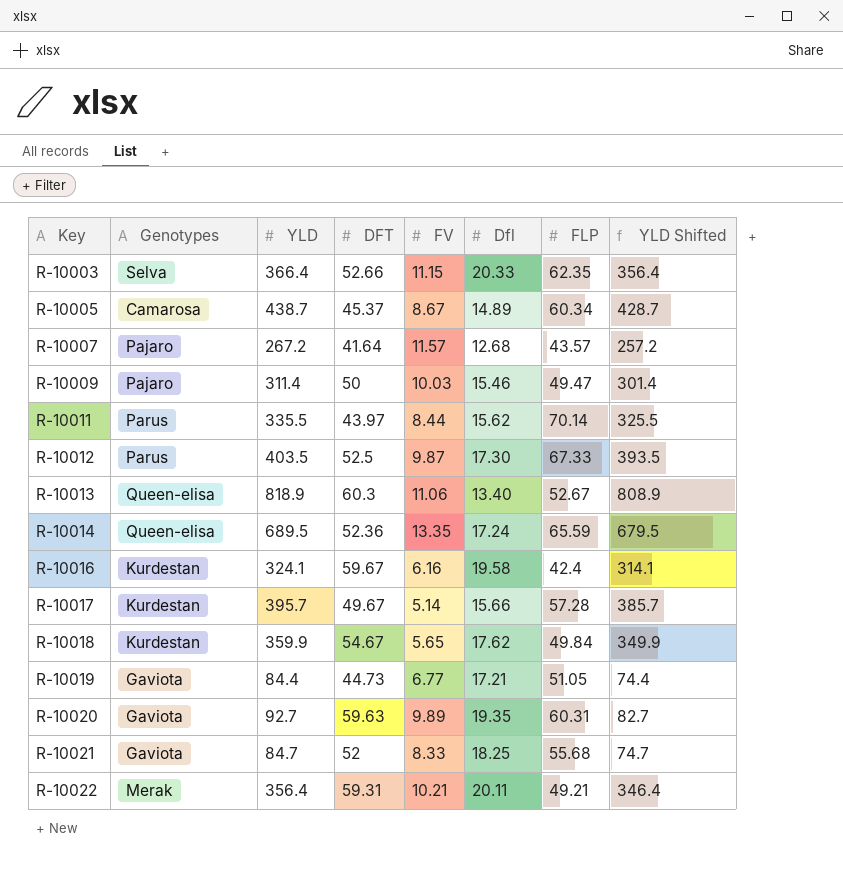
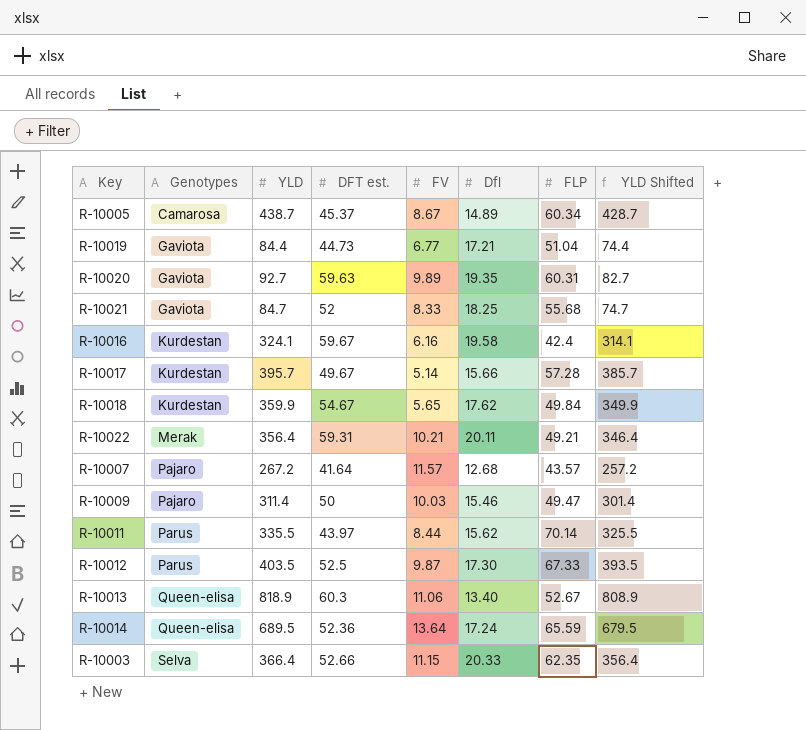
row order: Key ascending -> Genotypes ascending
column name: DFT -> DFT est.
R-10019 | FLP: 51.05 -> 51.04
R-10014 | FV: 13.35 -> 13.64

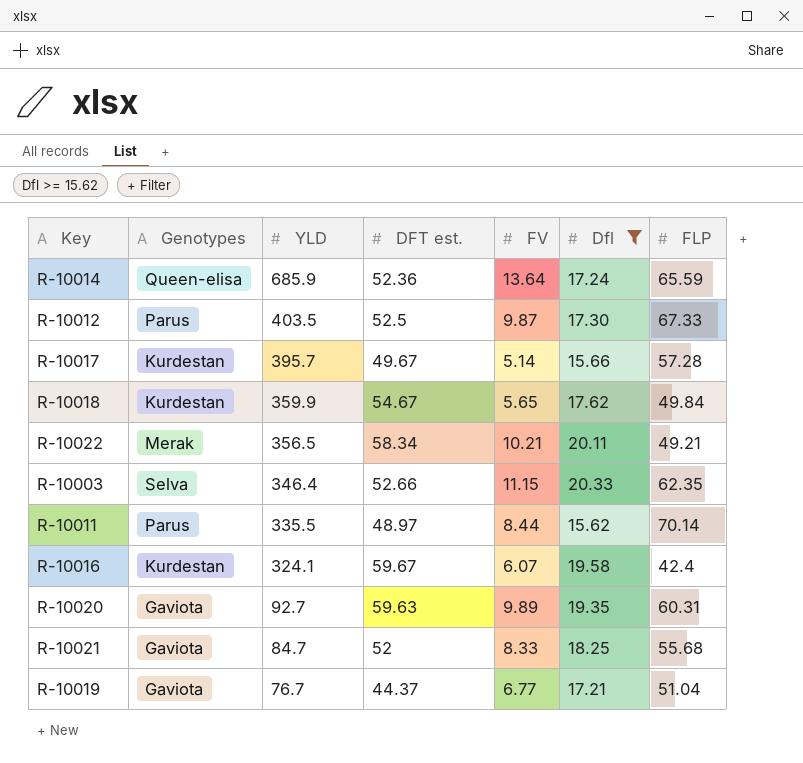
filter: none -> Dfl >= 15.62
row order: Genotypes ascending -> YLD descending
column YLD Shifted | formula: [YLD] - 10 -> none
R-10014 | YLD: 689.5 -> 685.9
R-10022 | YLD: 356.4 -> 356.5
R-10022 | DFT est.: 59.31 -> 58.34
R-10003 | YLD: 366.4 -> 346.4
R-10011 | DFT est.: 43.97 -> 48.97
R-10016 | FV: 6.16 -> 6.07
R-10019 | YLD: 84.4 -> 76.7
R-10019 | DFT est.: 44.73 -> 44.37

